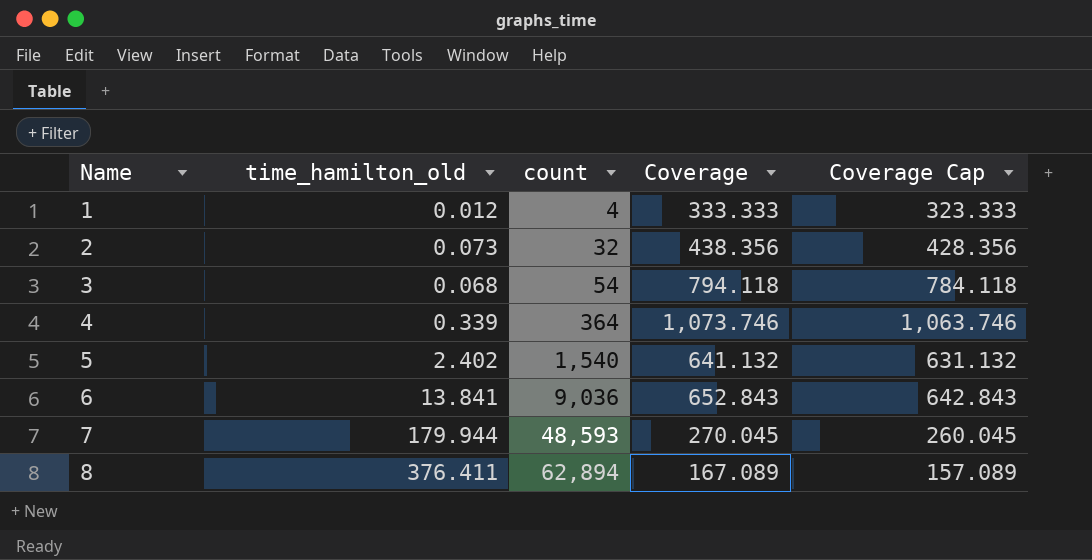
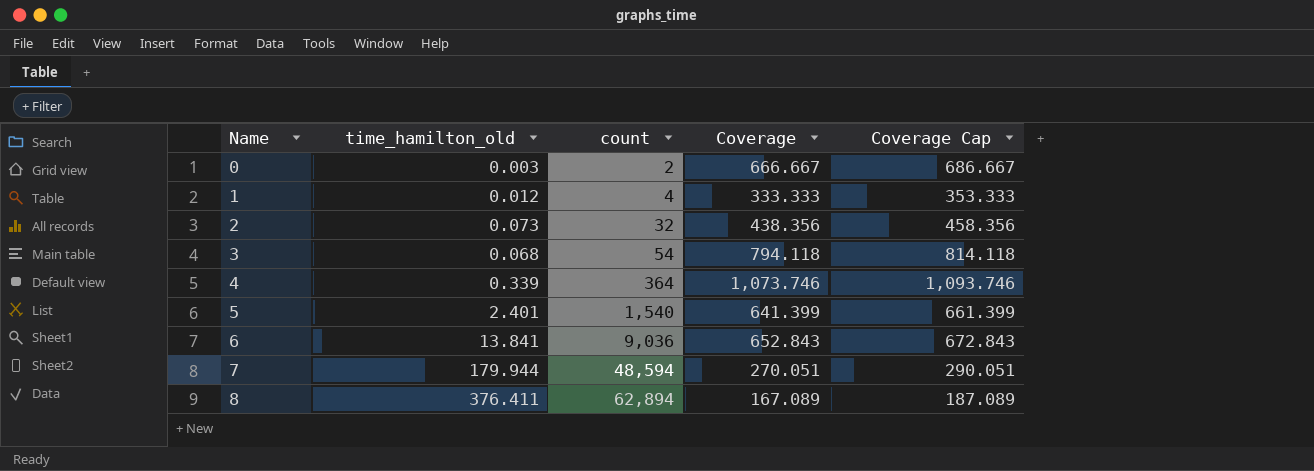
column Coverage Cap | formula: [Coverage] - 10 -> [Coverage] + 20
row 0: none -> 0.003 | 2 | 666.667 | 686.667
5 | time_hamilton_old: 2.402 -> 2.401
5 | Coverage: 641.132 -> 641.399
7 | count: 48,593 -> 48,594
7 | Coverage: 270.045 -> 270.051

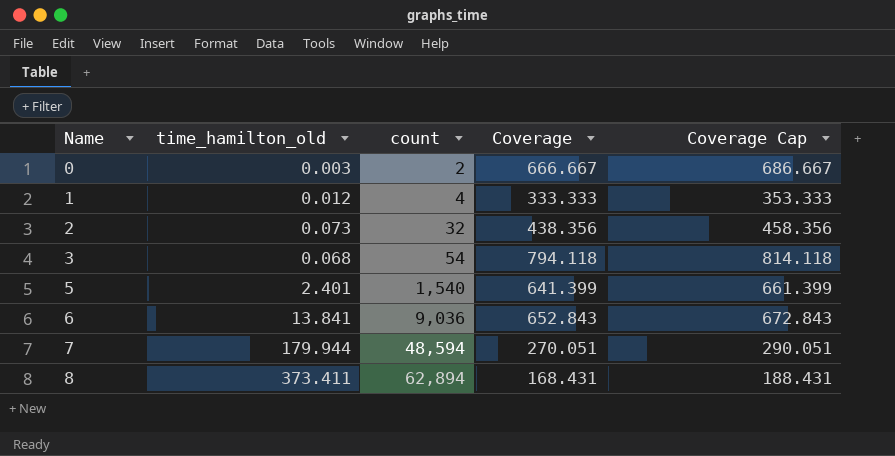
row 4: 0.339 | 364 | 1,073.746 | 1,093.746 -> none
8 | time_hamilton_old: 376.411 -> 373.411
8 | Coverage: 167.089 -> 168.431
8 | Coverage Cap: 187.089 -> 188.431

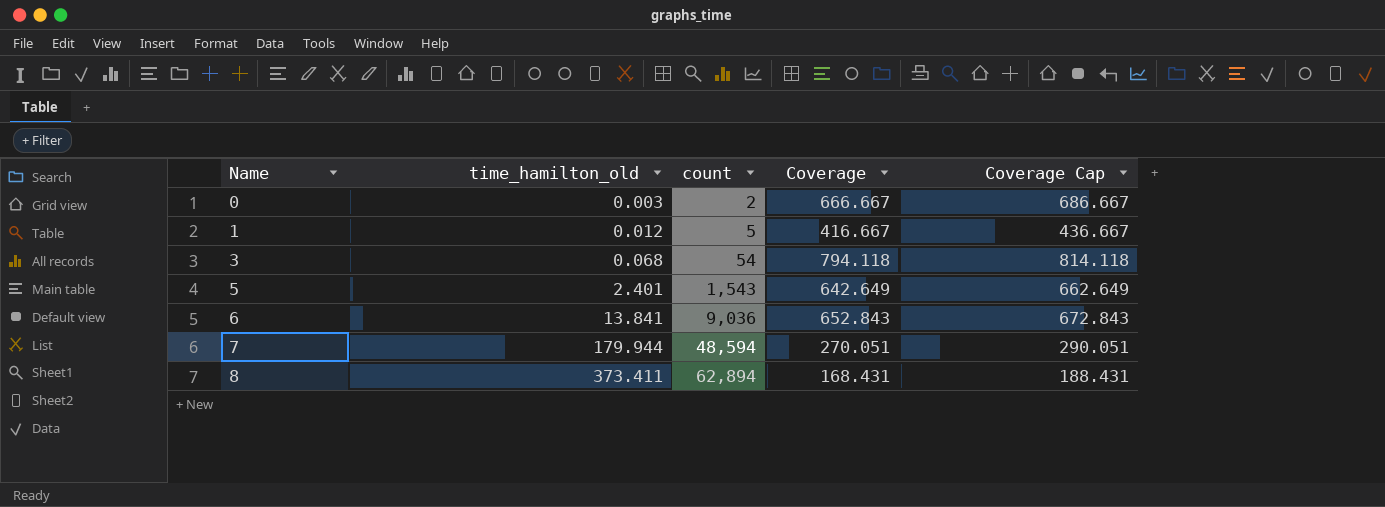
row 2: 0.073 | 32 | 438.356 | 458.356 -> none
1 | count: 4 -> 5
1 | Coverage: 333.333 -> 416.667
1 | Coverage Cap: 353.333 -> 436.667
5 | count: 1,540 -> 1,543
5 | Coverage: 641.399 -> 642.649
5 | Coverage Cap: 661.399 -> 662.649

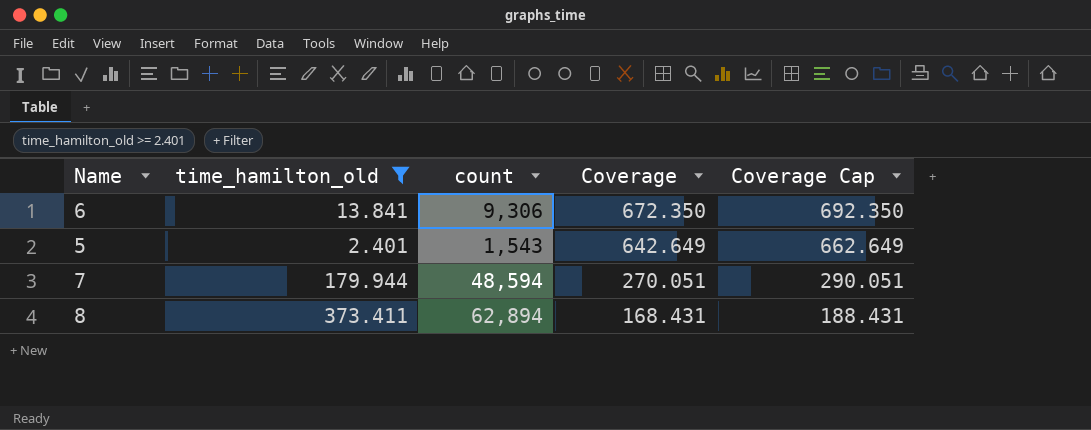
filter: none -> time_hamilton_old >= 2.401
row order: Name ascending -> Coverage descending
6 | count: 9,036 -> 9,306
6 | Coverage: 652.843 -> 672.350
6 | Coverage Cap: 672.843 -> 692.350

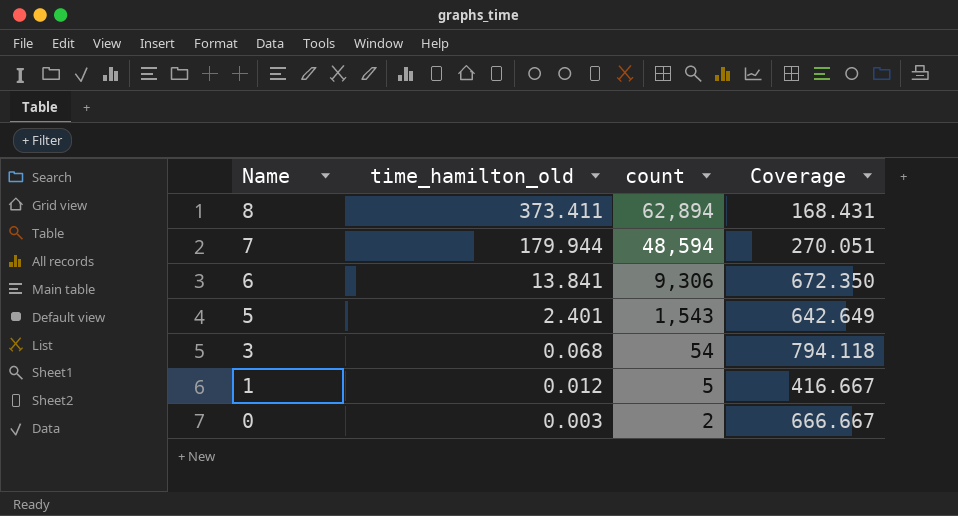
filter: time_hamilton_old >= 2.401 -> none
row order: Coverage descending -> Name descending
column Coverage Cap | formula: [Coverage] + 20 -> none

